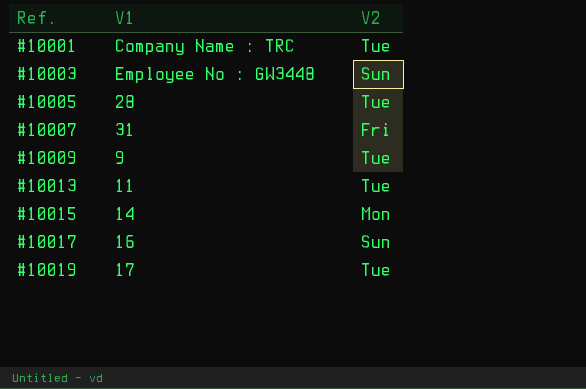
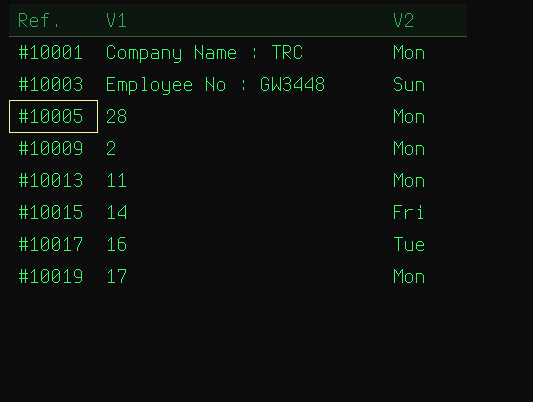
row #10007: 31 | Fri -> none
#10001 | V2: Tue -> Mon
#10005 | V2: Tue -> Mon
#10009 | V1: 9 -> 2
#10009 | V2: Tue -> Mon
#10013 | V2: Tue -> Mon
#10015 | V2: Mon -> Fri
#10017 | V2: Sun -> Tue
#10019 | V2: Tue -> Mon

